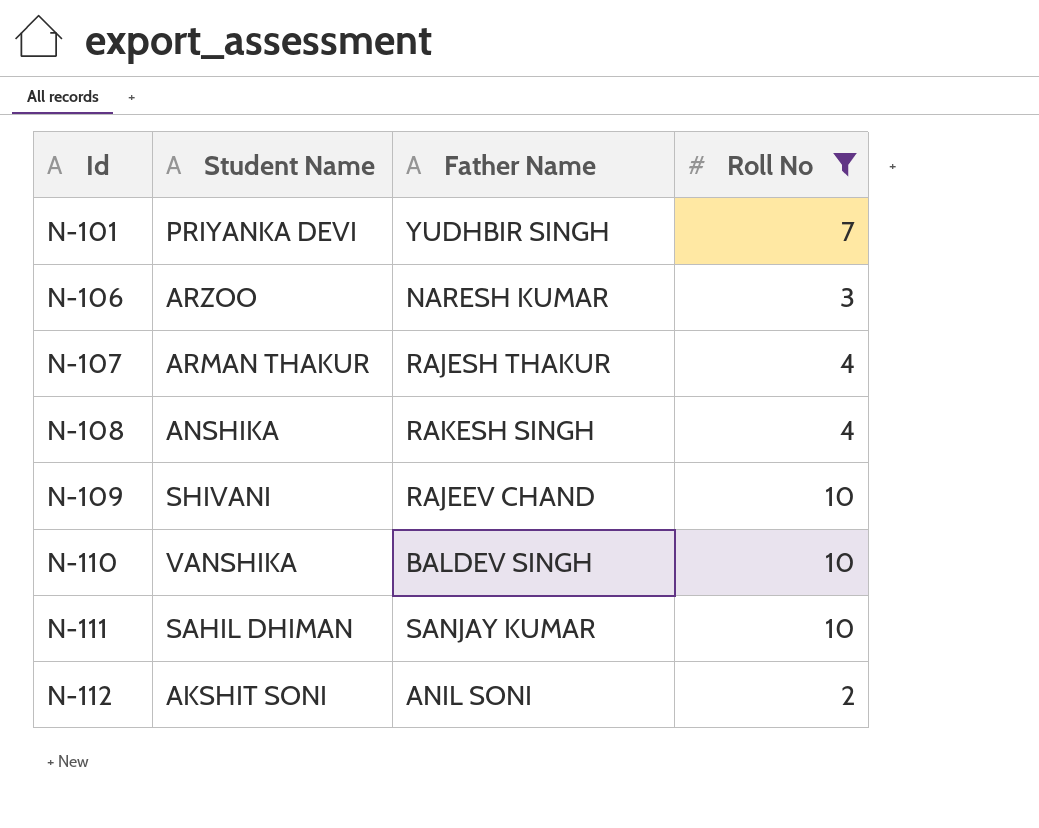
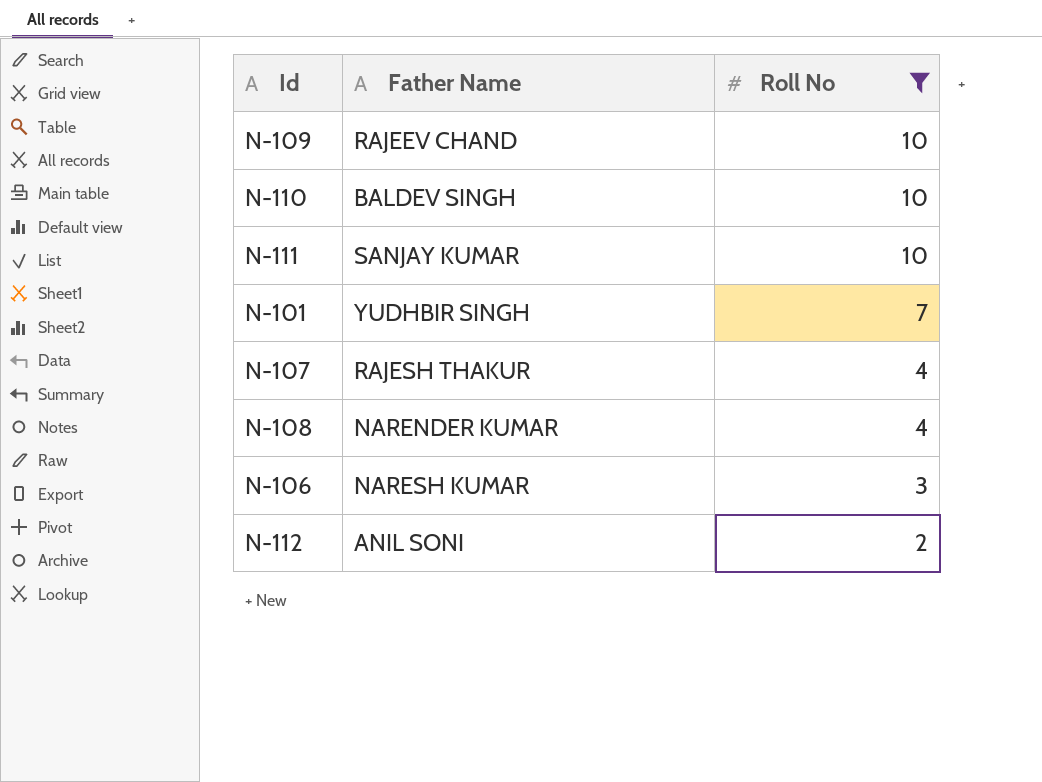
row order: Id ascending -> Roll No descending
column Student Name | position: 2 -> none
N-108 | Father Name: RAKESH SINGH -> NARENDER KUMAR

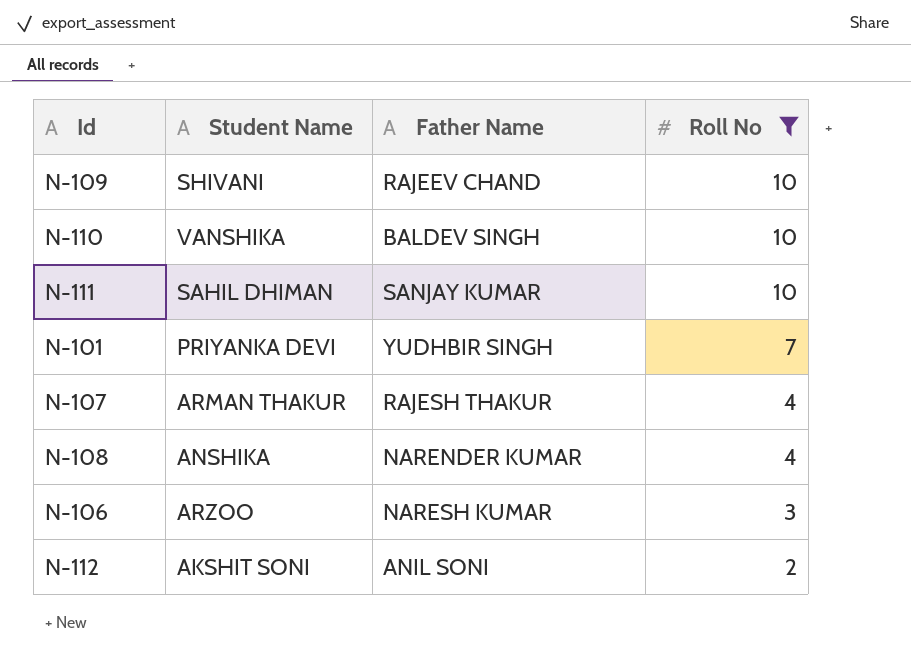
column Student Name | position: none -> 2

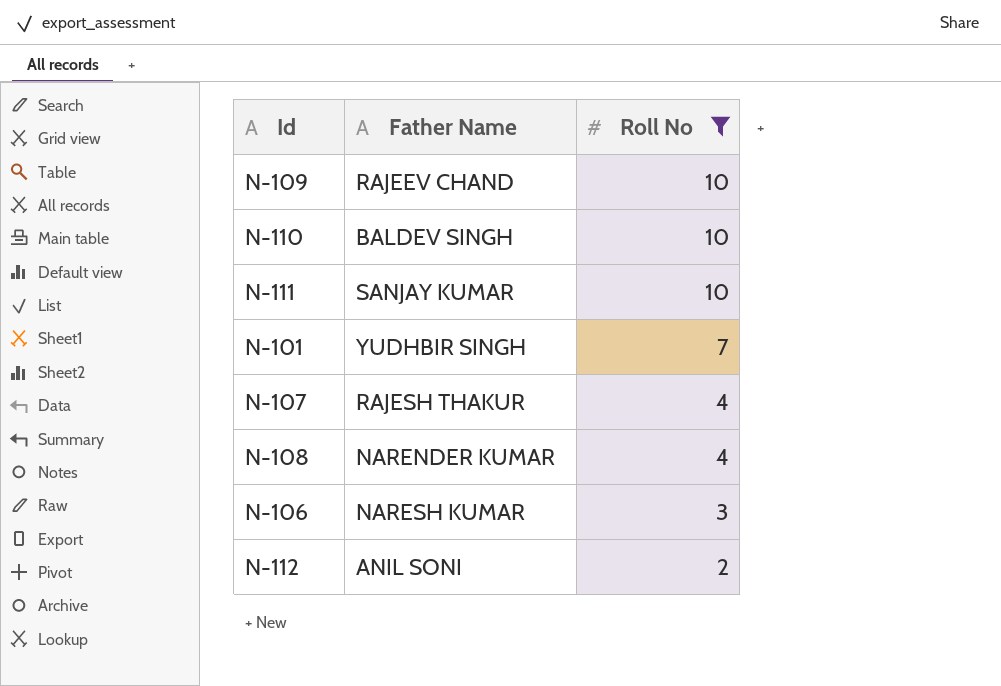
column Student Name | position: 2 -> none

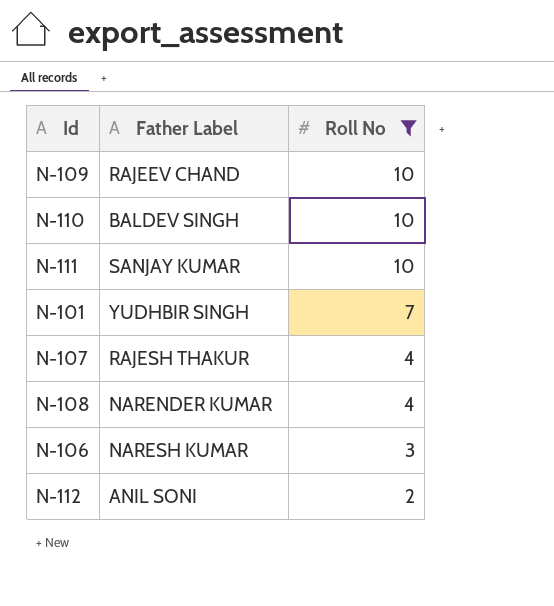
column name: Father Name -> Father Label

